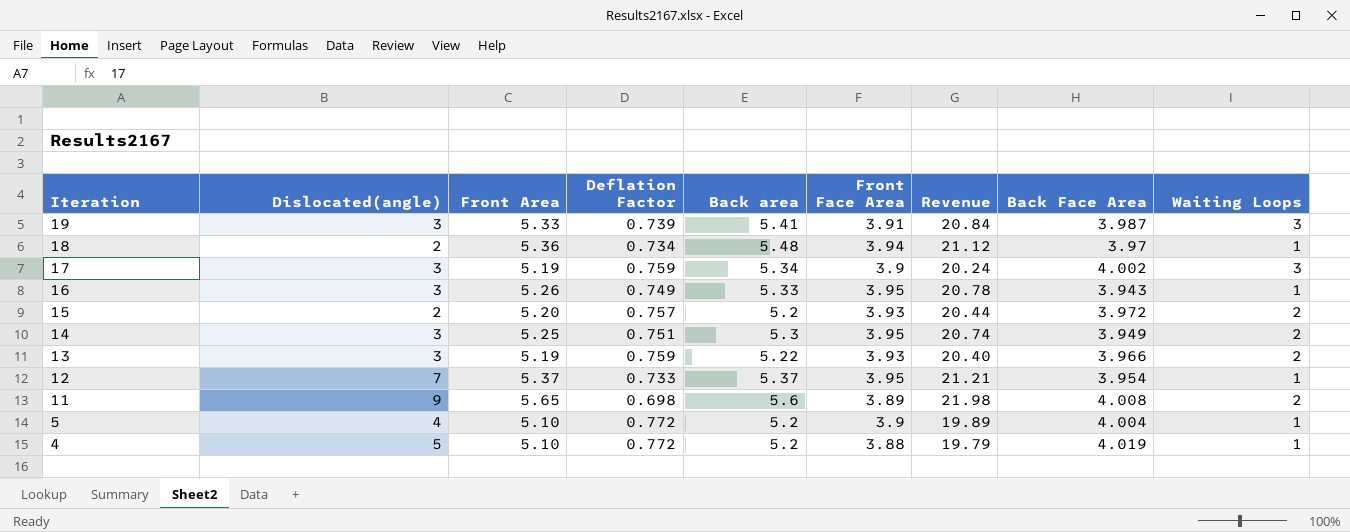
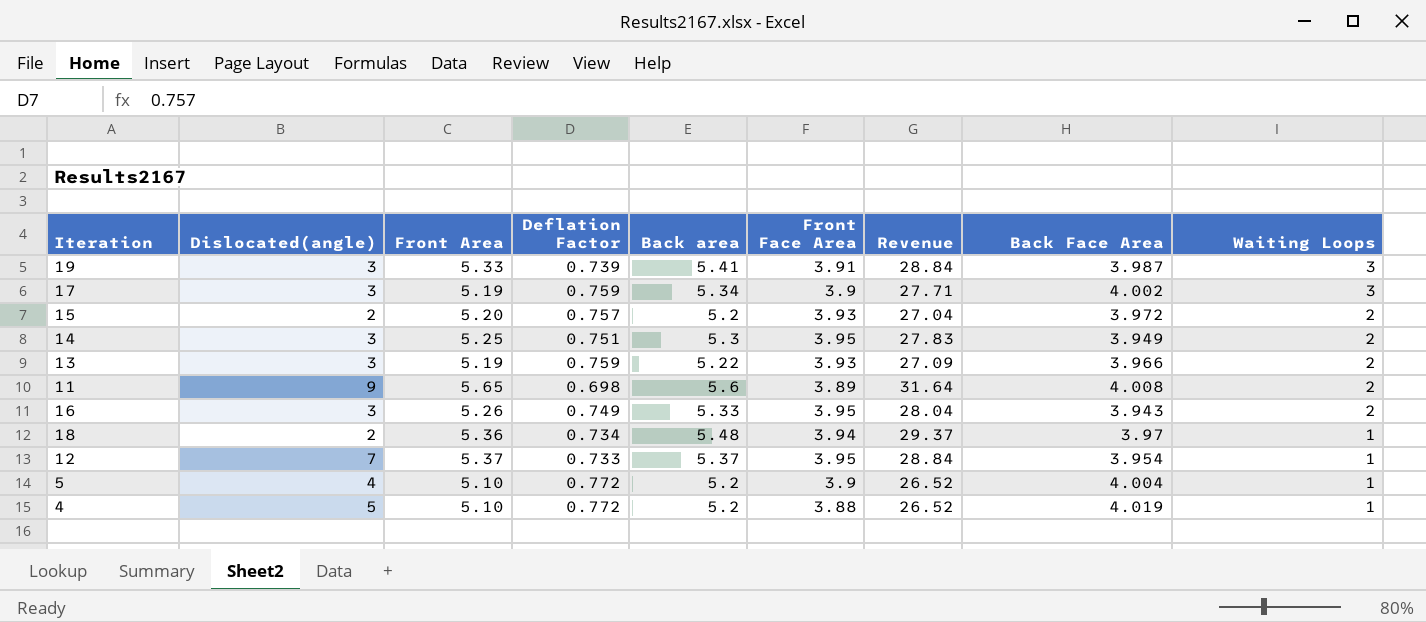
row order: Iteration descending -> Waiting Loops descending
column Revenue | formula: [Front Area] * [Front Face Area] -> [Front Area] * [Back area]
16 | Waiting Loops: 1 -> 2

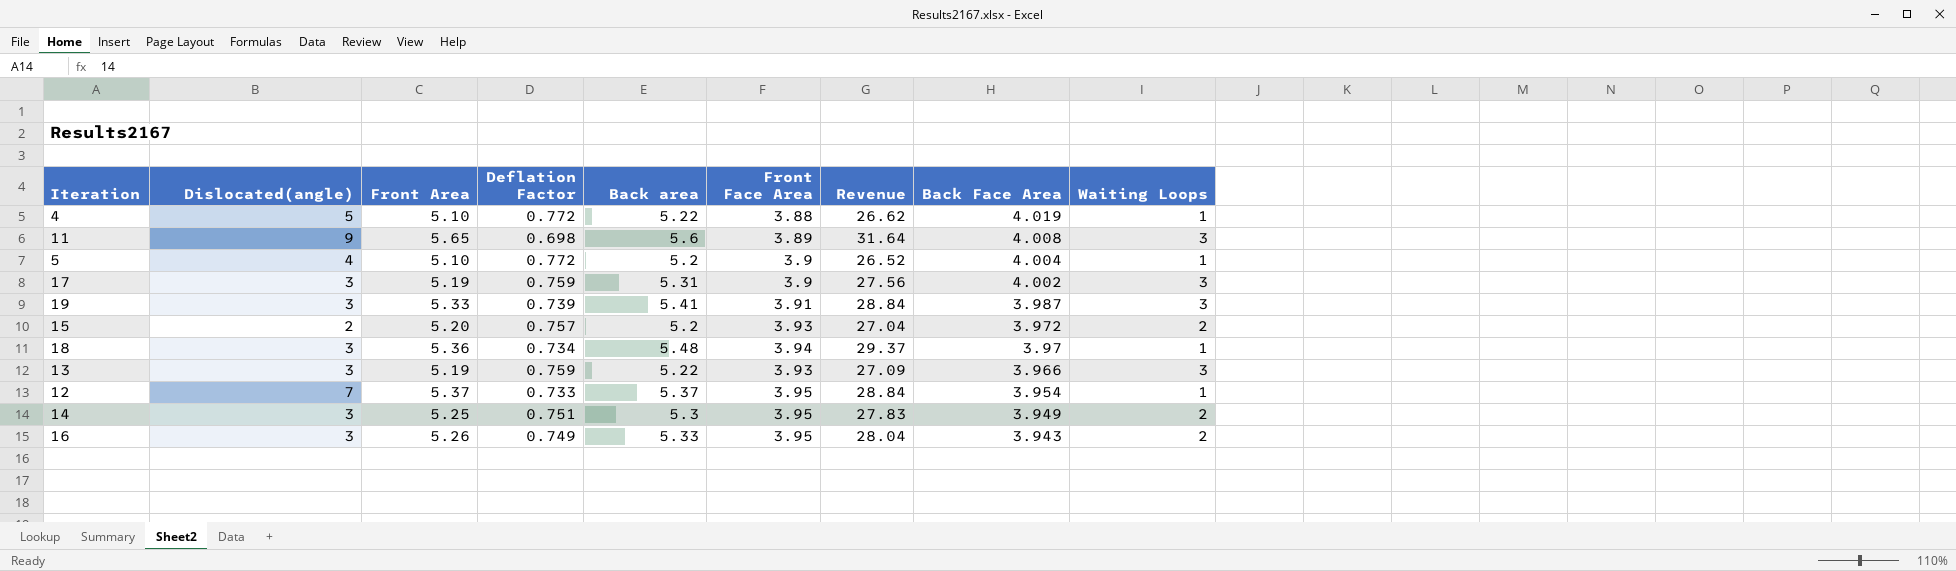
row order: Waiting Loops descending -> Back Face Area descending
4 | Back area: 5.2 -> 5.22
4 | Revenue: 26.52 -> 26.62
11 | Waiting Loops: 2 -> 3
17 | Back area: 5.34 -> 5.31
17 | Revenue: 27.71 -> 27.56
18 | Dislocated(angle): 2 -> 3
13 | Waiting Loops: 2 -> 3

